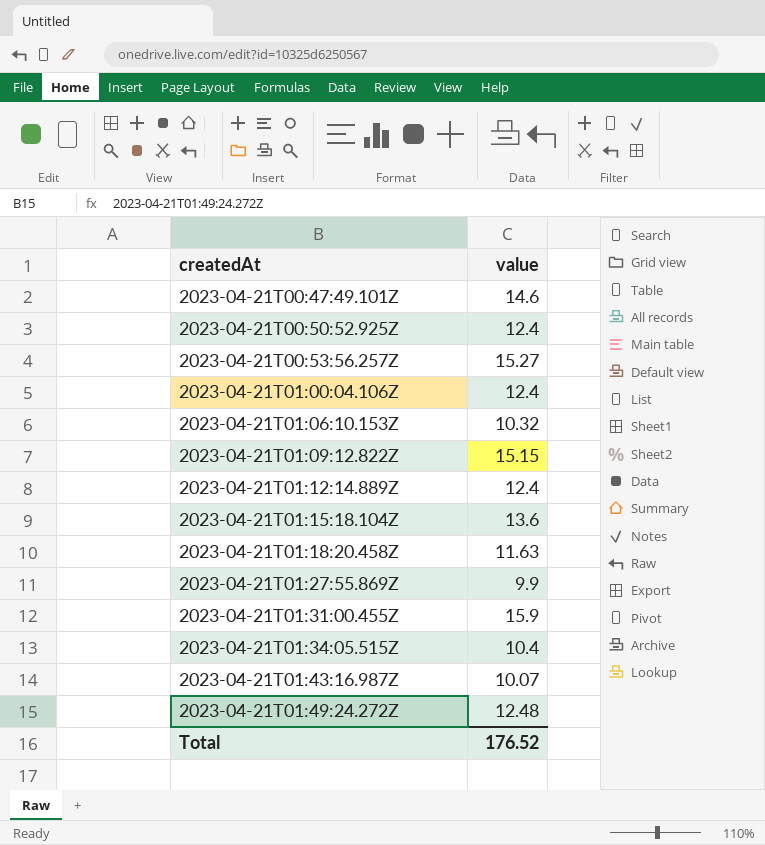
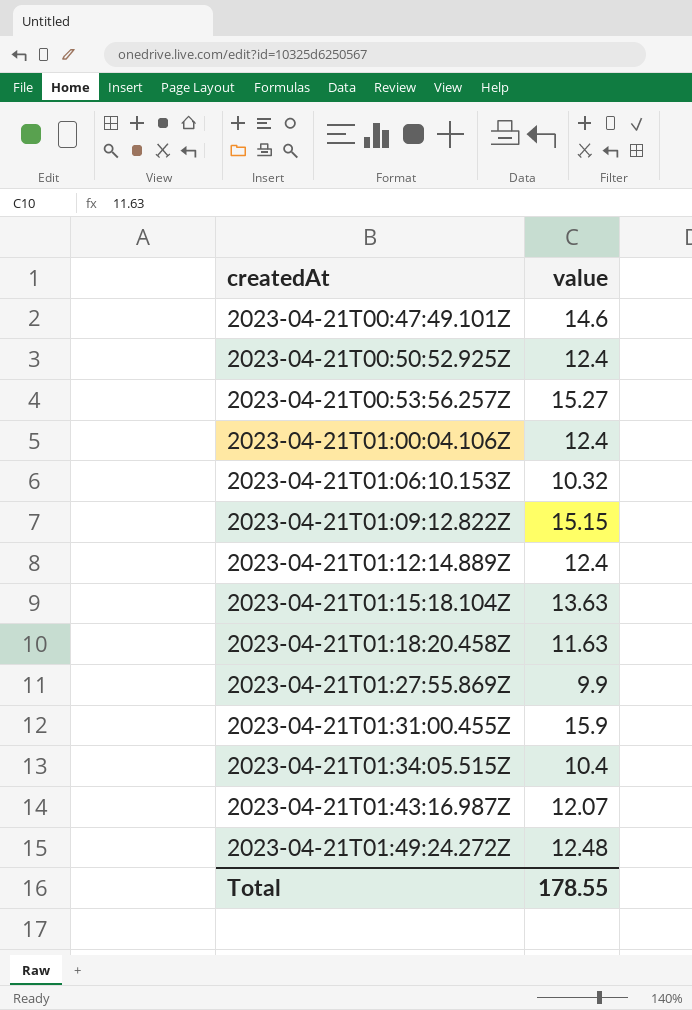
2023-04-21T01:15:18.104Z | value: 13.6 -> 13.63
2023-04-21T01:43:16.987Z | value: 10.07 -> 12.07
Total | value: 176.52 -> 178.55

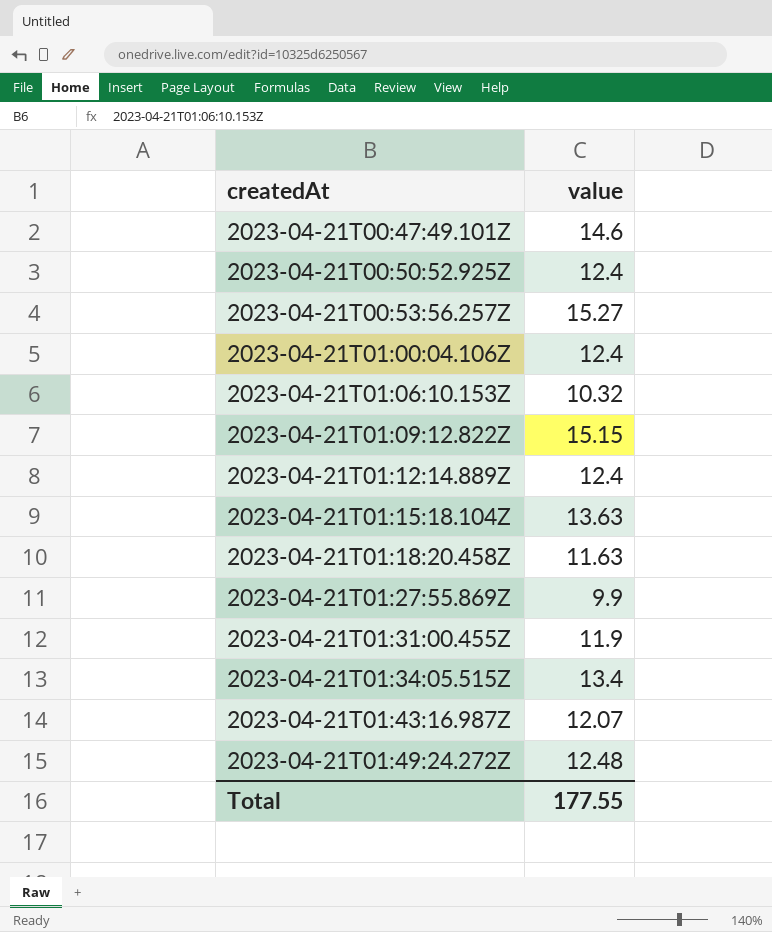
2023-04-21T01:31:00.455Z | value: 15.9 -> 11.9
2023-04-21T01:34:05.515Z | value: 10.4 -> 13.4
Total | value: 178.55 -> 177.55

